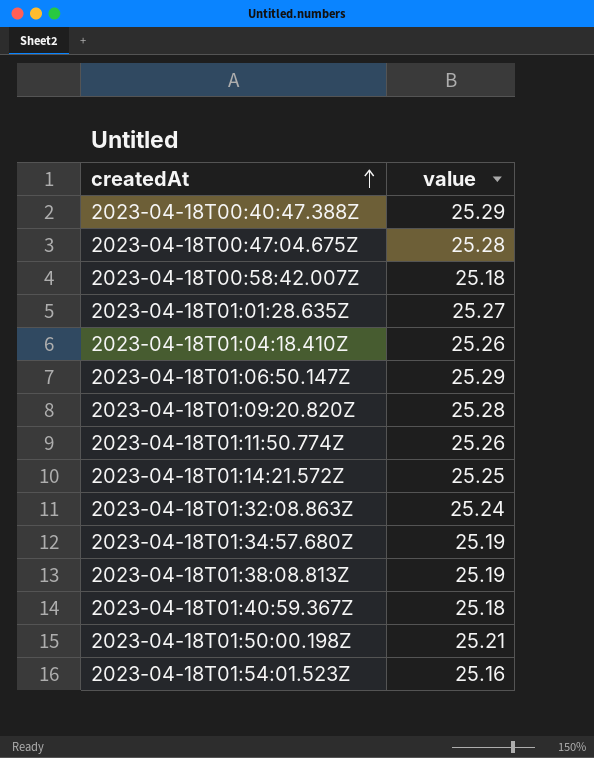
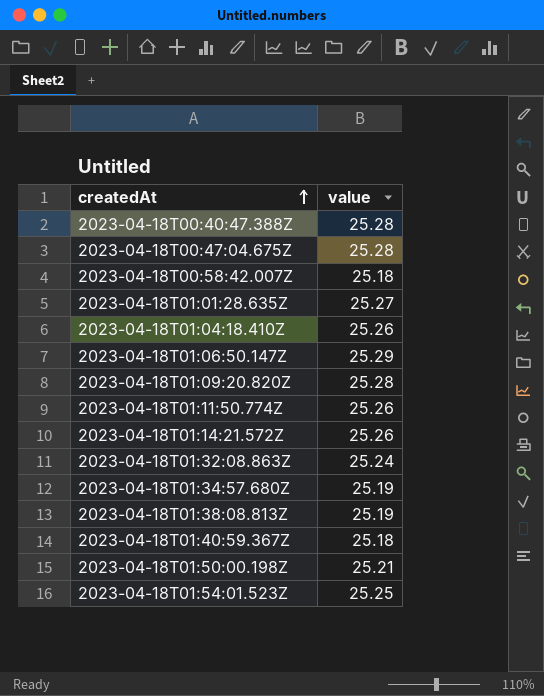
2023-04-18T00:40:47.388Z | value: 25.29 -> 25.28
2023-04-18T01:14:21.572Z | value: 25.25 -> 25.26
2023-04-18T01:54:01.523Z | value: 25.16 -> 25.25

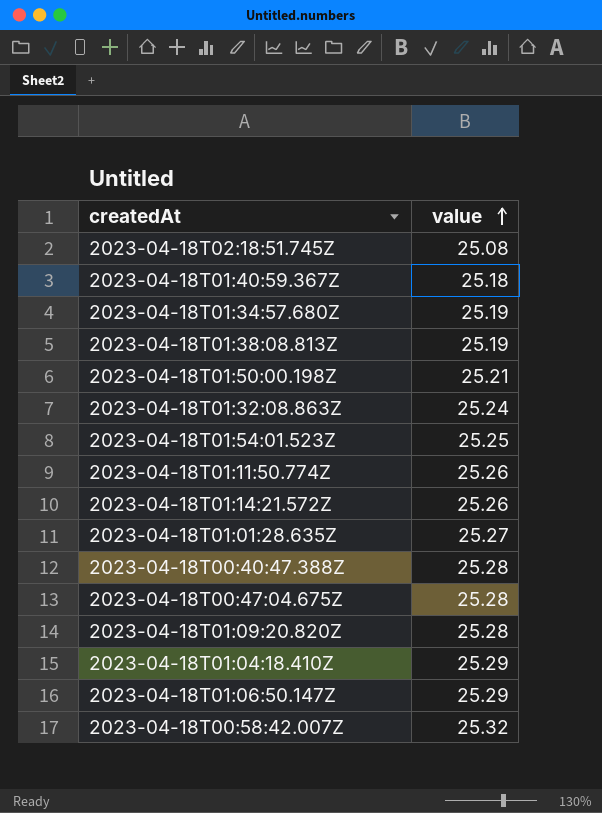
row order: createdAt ascending -> value ascending
row 2023-04-18T02:18:51.745Z: none -> 25.08
2023-04-18T01:04:18.410Z | value: 25.26 -> 25.29
2023-04-18T00:58:42.007Z | value: 25.18 -> 25.32

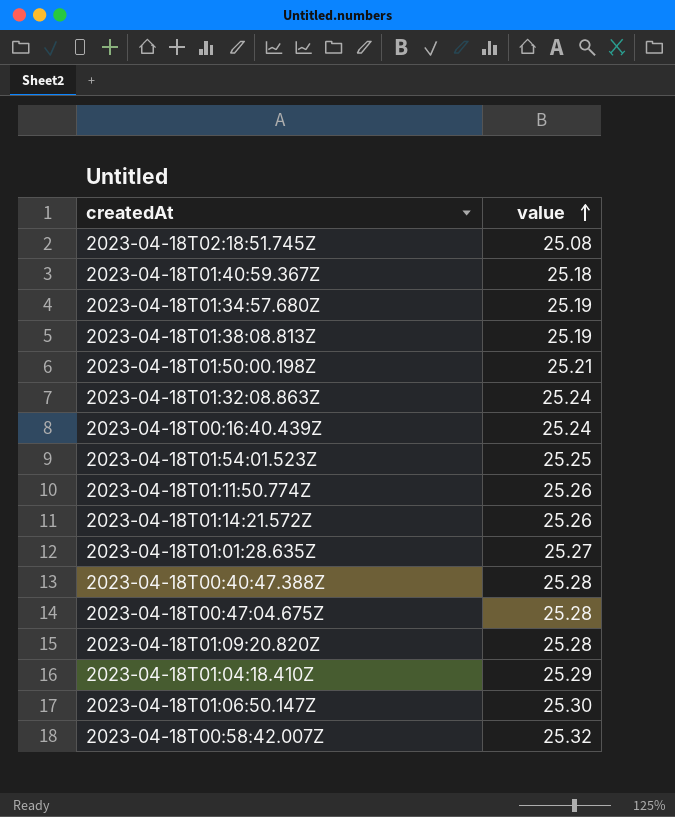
row 2023-04-18T00:16:40.439Z: none -> 25.24
2023-04-18T01:06:50.147Z | value: 25.29 -> 25.30

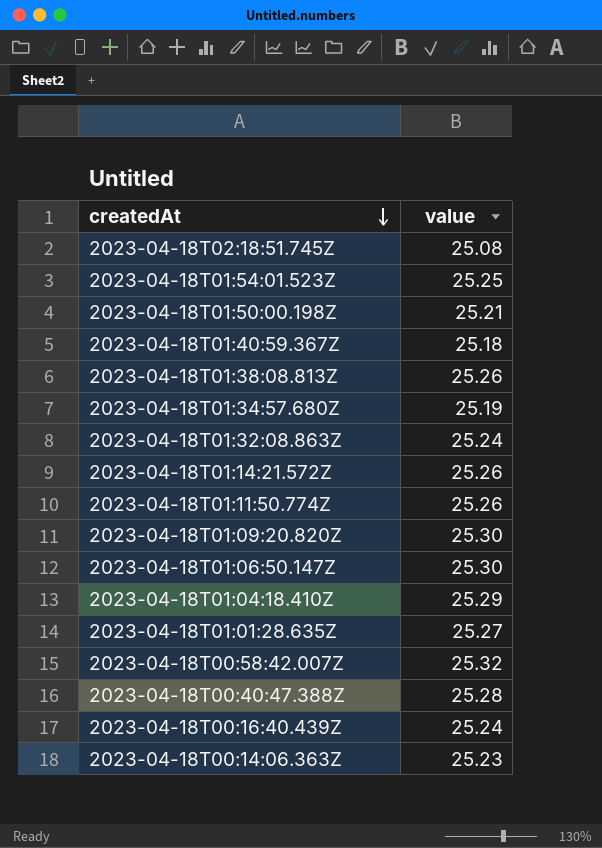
row order: value ascending -> createdAt descending
row 2023-04-18T00:47:04.675Z: 25.28 -> none
2023-04-18T01:38:08.813Z | value: 25.19 -> 25.26
2023-04-18T01:09:20.820Z | value: 25.28 -> 25.30
row 2023-04-18T00:14:06.363Z: none -> 25.23

